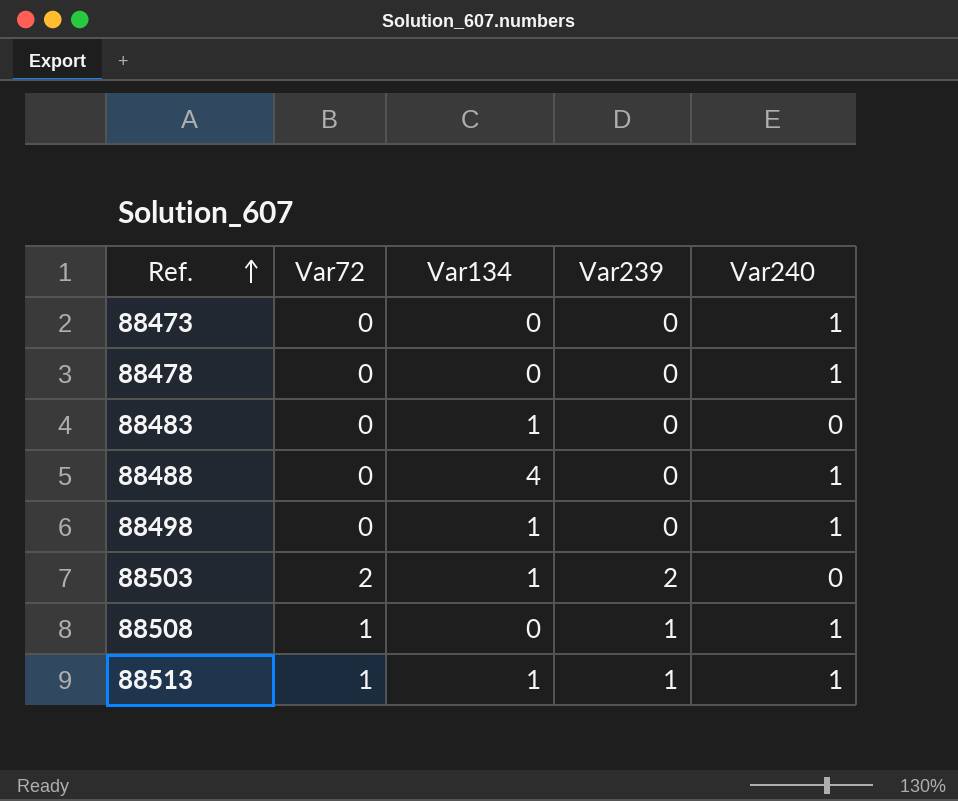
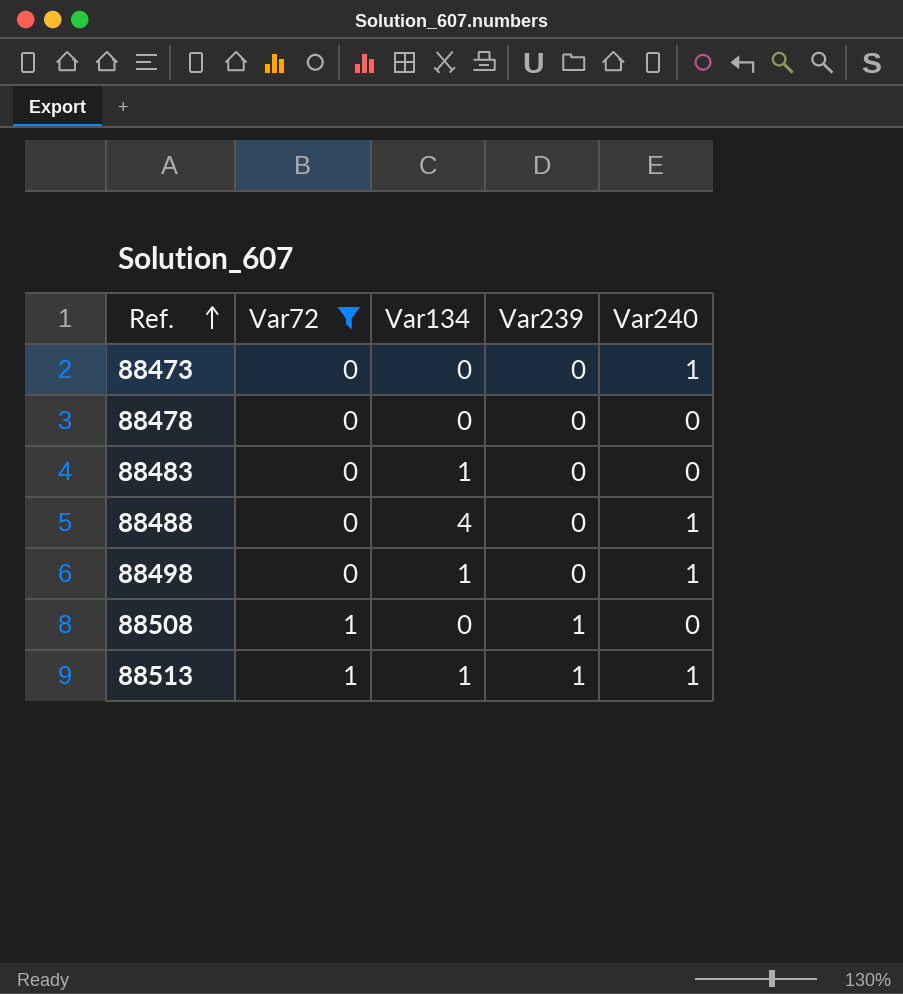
filter: none -> Var72 != 2
88478 | Var240: 1 -> 0
88508 | Var240: 1 -> 0

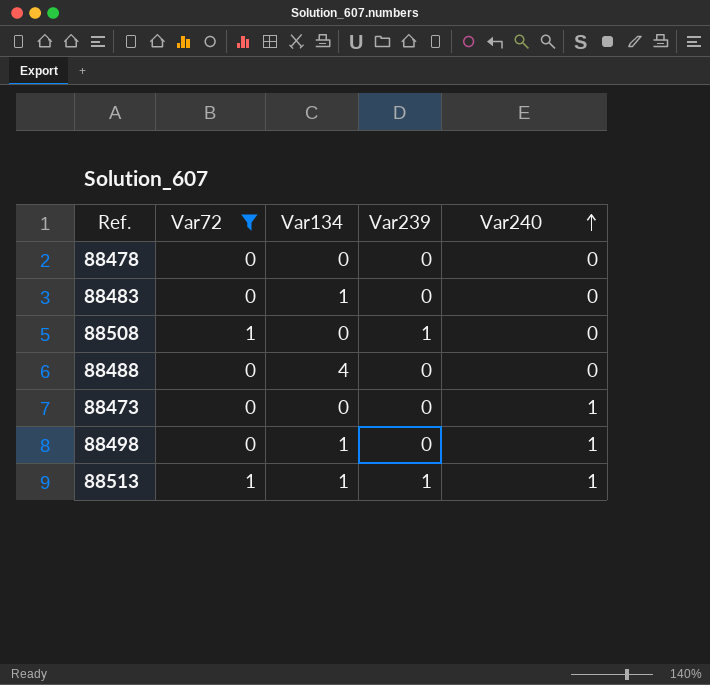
row order: Ref. ascending -> Var240 ascending
88488 | Var240: 1 -> 0

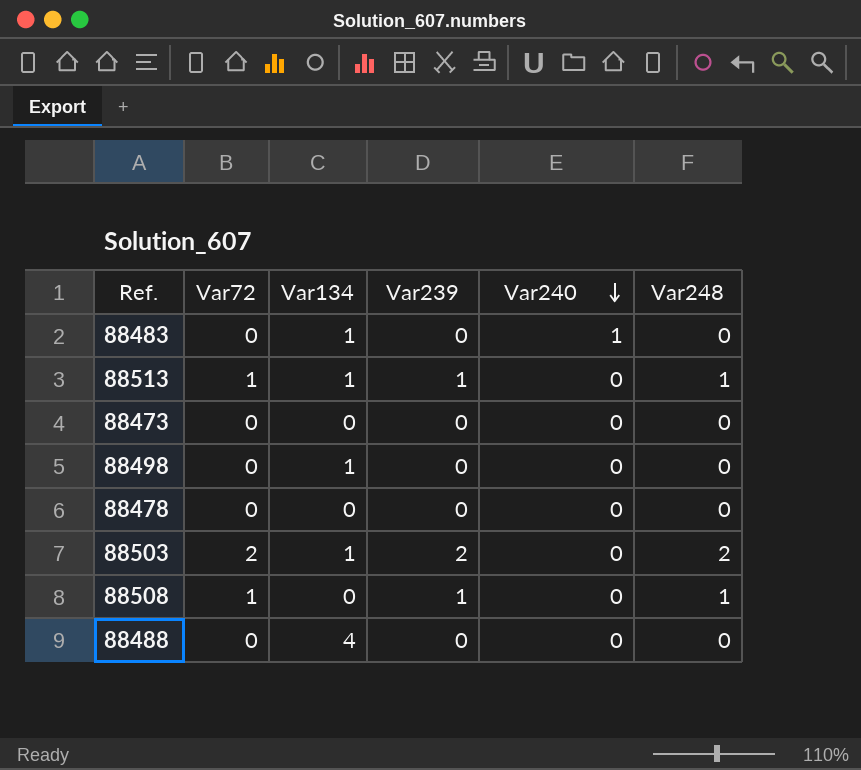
filter: Var72 != 2 -> none
row order: Var240 ascending -> Var240 descending
column Var248 | position: none -> 6
88483 | Var240: 0 -> 1
88513 | Var240: 1 -> 0
88473 | Var240: 1 -> 0
88498 | Var240: 1 -> 0

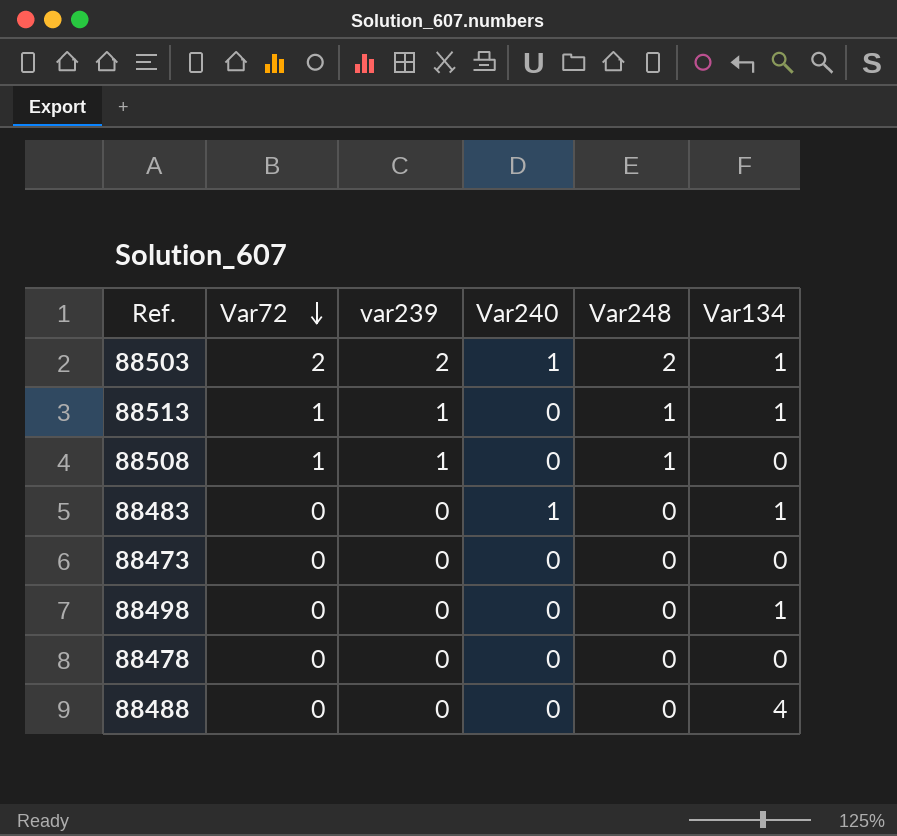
row order: Var240 descending -> Var72 descending
column name: Var239 -> var239
column Var134 | position: 3 -> 6
88503 | Var240: 0 -> 1

